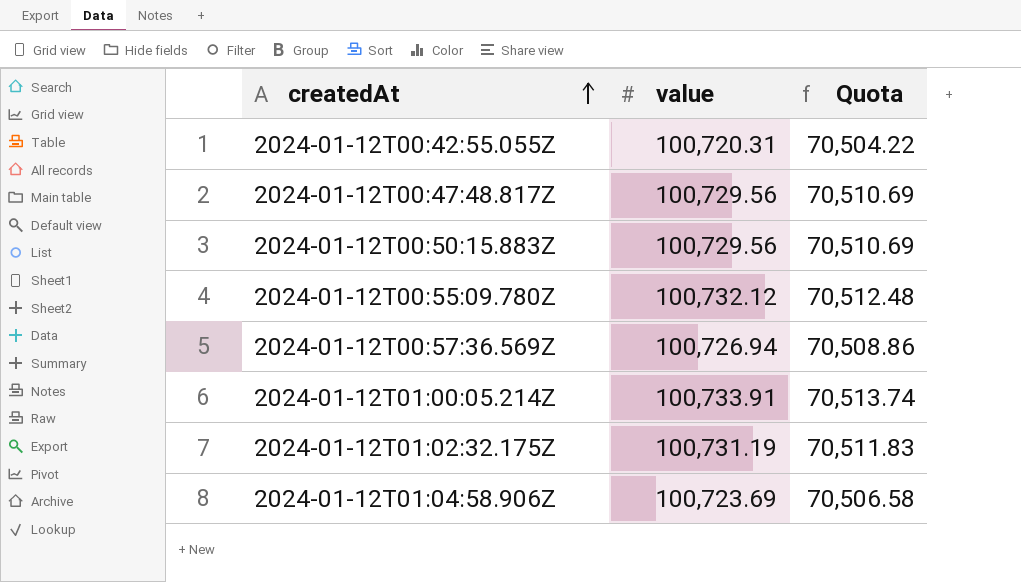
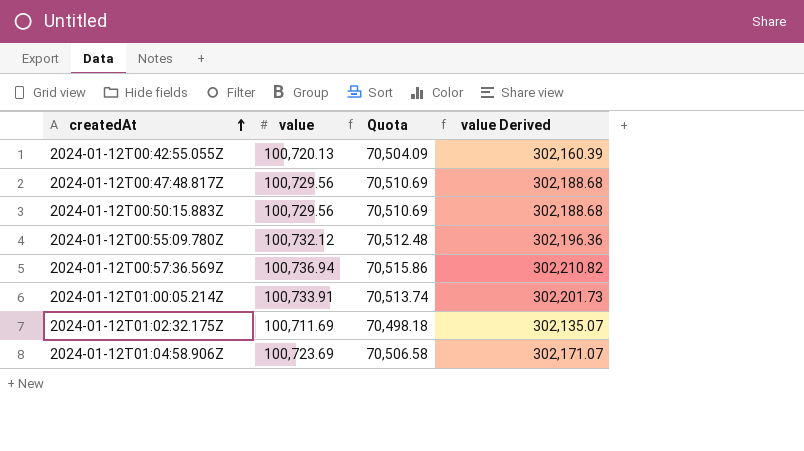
column value Derived | formula: none -> [value] * 3
2024-01-12T00:42:55.055Z | value: 100,720.31 -> 100,720.13
2024-01-12T00:42:55.055Z | Quota: 70,504.22 -> 70,504.09
2024-01-12T00:57:36.569Z | value: 100,726.94 -> 100,736.94
2024-01-12T00:57:36.569Z | Quota: 70,508.86 -> 70,515.86
2024-01-12T01:02:32.175Z | value: 100,731.19 -> 100,711.69
2024-01-12T01:02:32.175Z | Quota: 70,511.83 -> 70,498.18

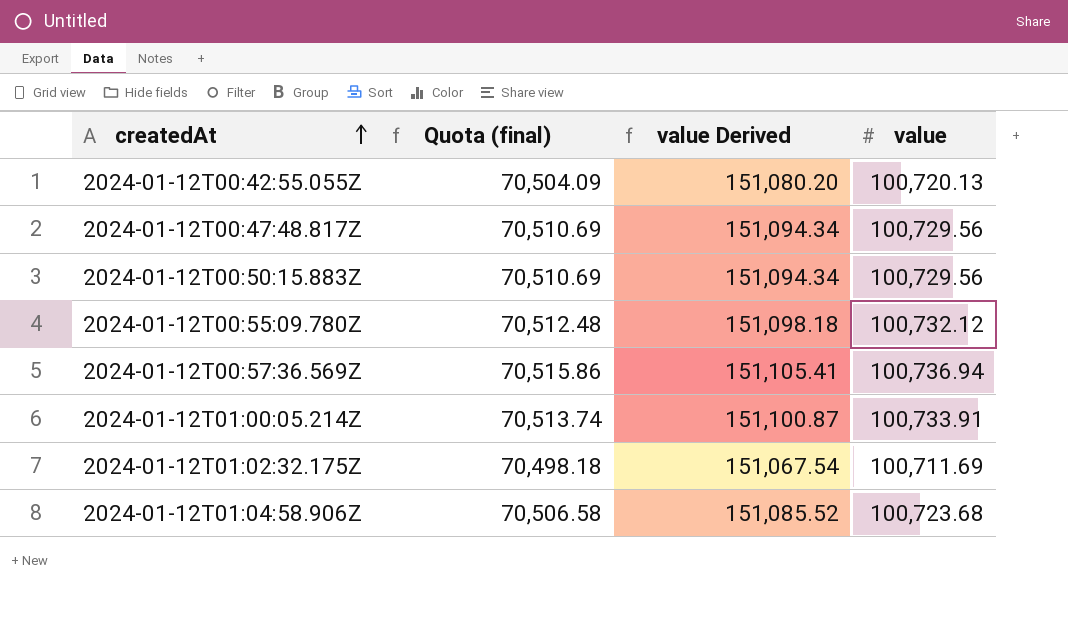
column name: Quota -> Quota (final)
column value Derived | formula: [value] * 3 -> [value] * 1.5
column value | position: 2 -> 4
2024-01-12T01:04:58.906Z | value: 100,723.69 -> 100,723.68

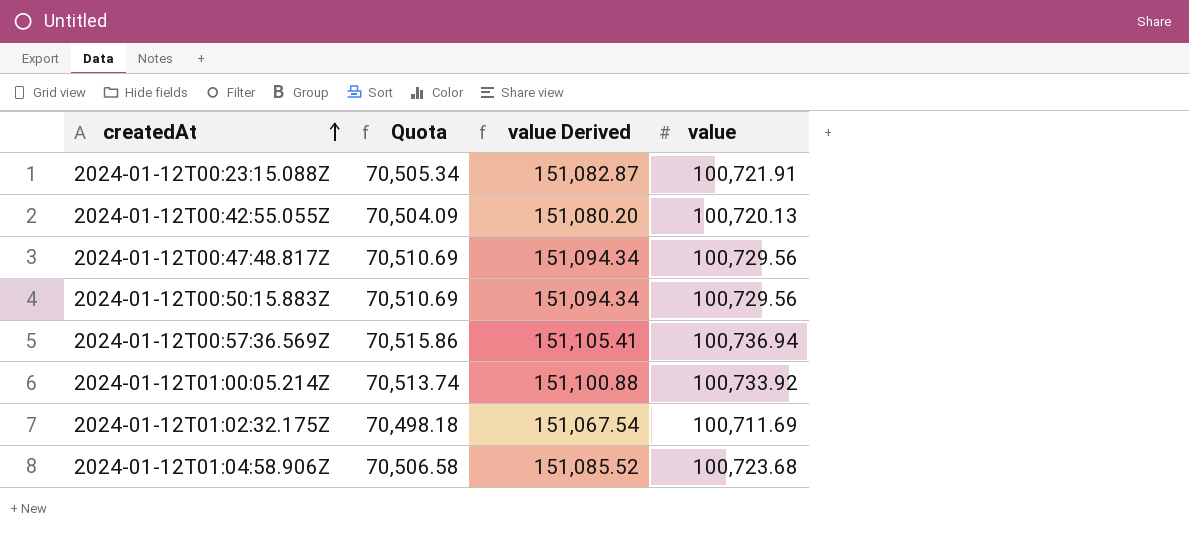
column name: Quota (final) -> Quota
row 2024-01-12T00:55:09.780Z: 70,512.48 | 151,098.18 | 100,732.12 -> none
row 2024-01-12T00:23:15.088Z: none -> 70,505.34 | 151,082.87 | 100,721.91
2024-01-12T01:00:05.214Z | value Derived: 151,100.87 -> 151,100.88
2024-01-12T01:00:05.214Z | value: 100,733.91 -> 100,733.92

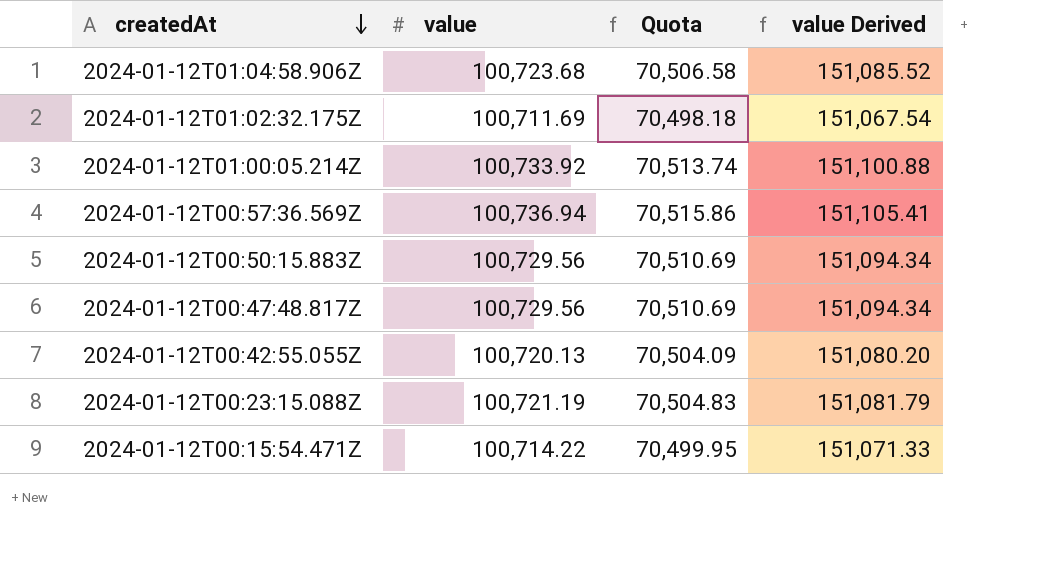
row order: createdAt ascending -> createdAt descending
column value | position: 4 -> 2
2024-01-12T00:23:15.088Z | value: 100,721.91 -> 100,721.19
2024-01-12T00:23:15.088Z | Quota: 70,505.34 -> 70,504.83
2024-01-12T00:23:15.088Z | value Derived: 151,082.87 -> 151,081.79
row 2024-01-12T00:15:54.471Z: none -> 100,714.22 | 70,499.95 | 151,071.33

